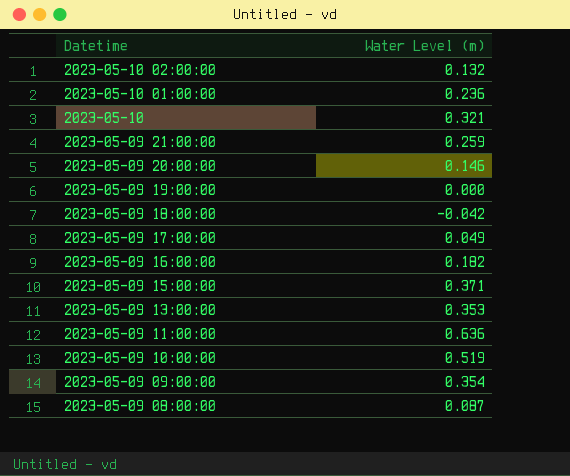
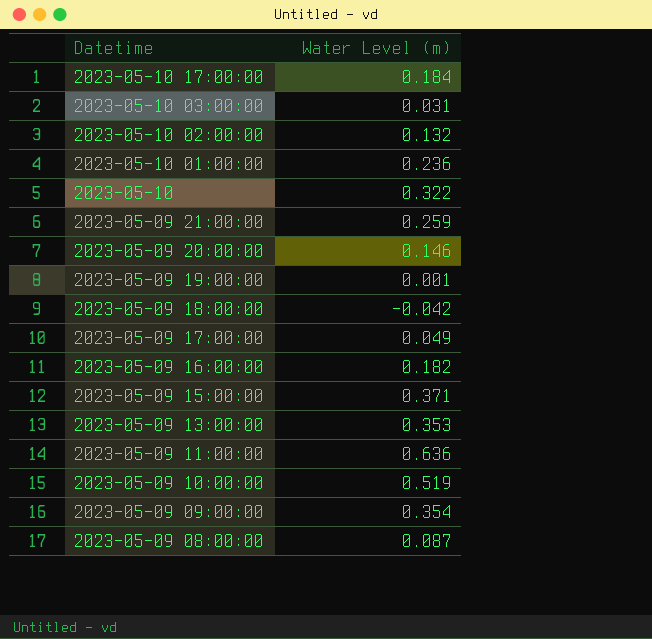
row 2023-05-10 17:00:00: none -> 0.184
row 2023-05-10 03:00:00: none -> 0.031
2023-05-10 | Water Level (m): 0.321 -> 0.322
2023-05-09 19:00:00 | Water Level (m): 0.000 -> 0.001

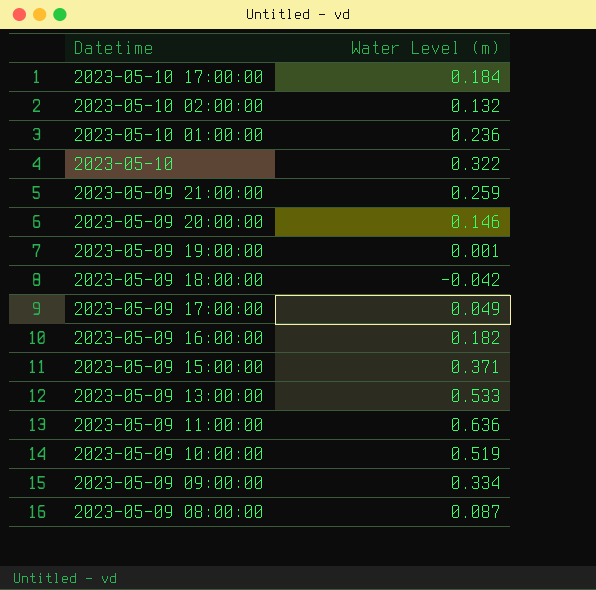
row 2023-05-10 03:00:00: 0.031 -> none
2023-05-09 13:00:00 | Water Level (m): 0.353 -> 0.533
2023-05-09 09:00:00 | Water Level (m): 0.354 -> 0.334

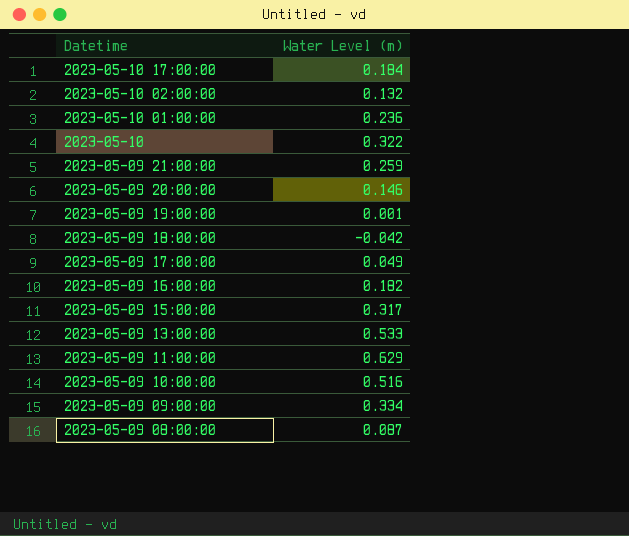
2023-05-09 15:00:00 | Water Level (m): 0.371 -> 0.317
2023-05-09 11:00:00 | Water Level (m): 0.636 -> 0.629
2023-05-09 10:00:00 | Water Level (m): 0.519 -> 0.516

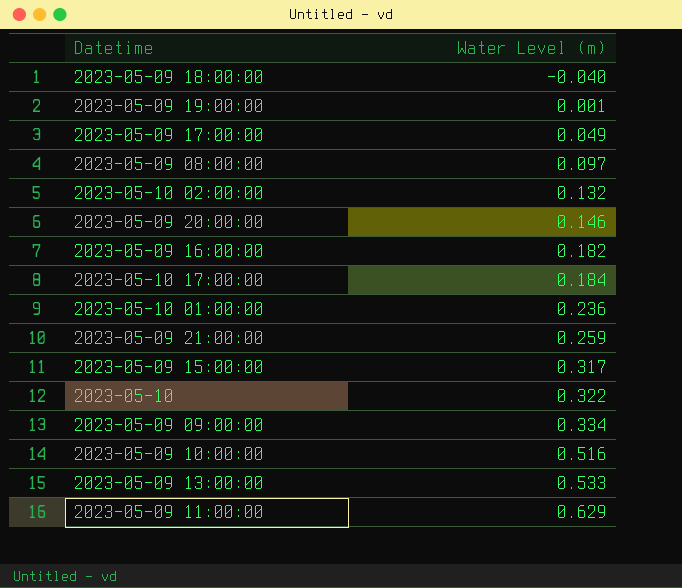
row order: Datetime descending -> Water Level (m) ascending
2023-05-09 18:00:00 | Water Level (m): -0.042 -> -0.040
2023-05-09 08:00:00 | Water Level (m): 0.087 -> 0.097

